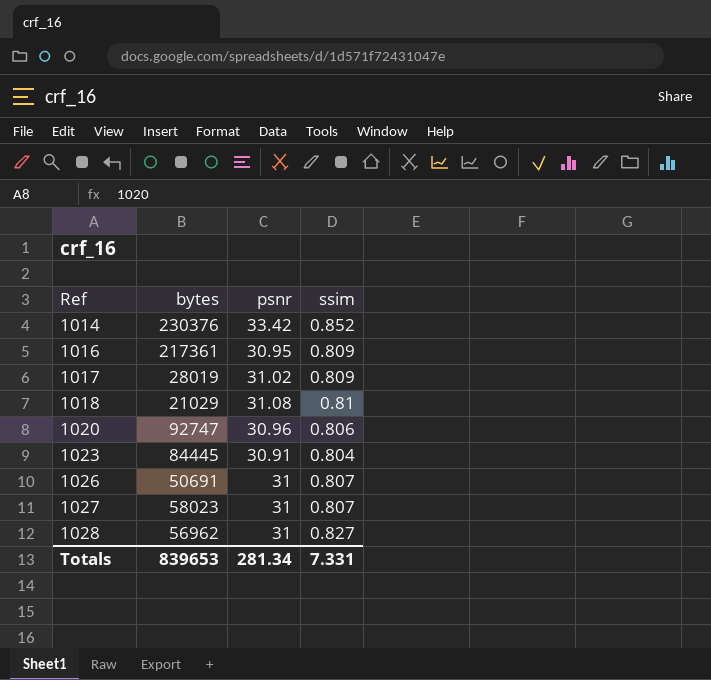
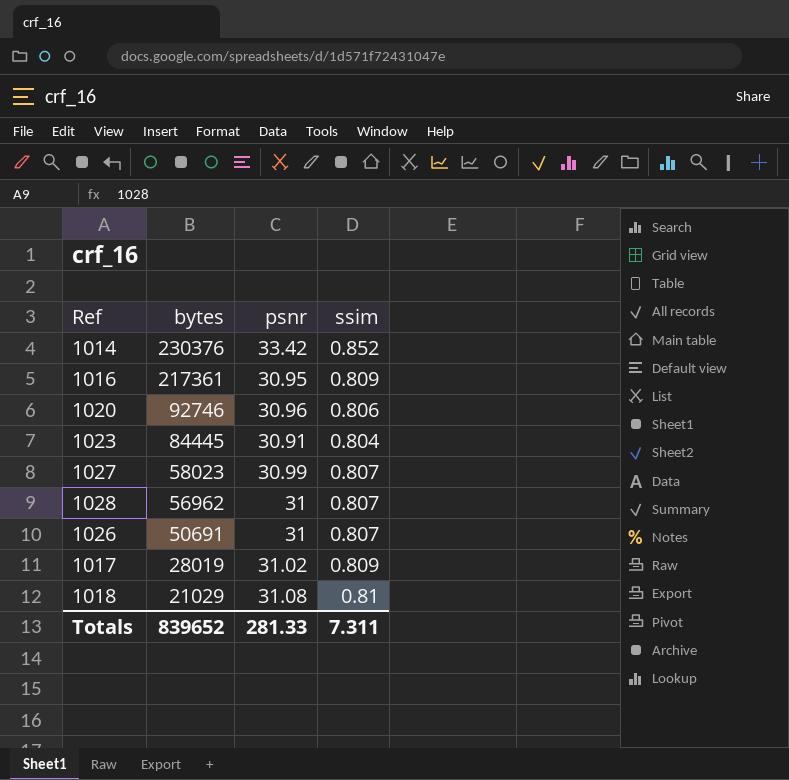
row order: Ref ascending -> bytes descending
1020 | bytes: 92747 -> 92746
1027 | psnr: 31 -> 30.99
1028 | ssim: 0.827 -> 0.807
Totals | bytes: 839653 -> 839652
Totals | psnr: 281.34 -> 281.33
Totals | ssim: 7.331 -> 7.311

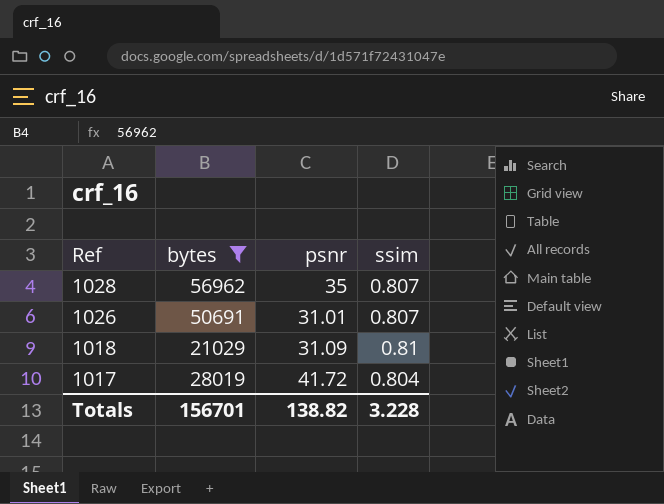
filter: none -> bytes <= 56962
row order: bytes descending -> Ref descending
1028 | psnr: 31 -> 35
1026 | psnr: 31 -> 31.01
1018 | psnr: 31.08 -> 31.09
1017 | psnr: 31.02 -> 41.72
1017 | ssim: 0.809 -> 0.804
Totals | bytes: 839652 -> 156701
Totals | psnr: 281.33 -> 138.82
Totals | ssim: 7.311 -> 3.228

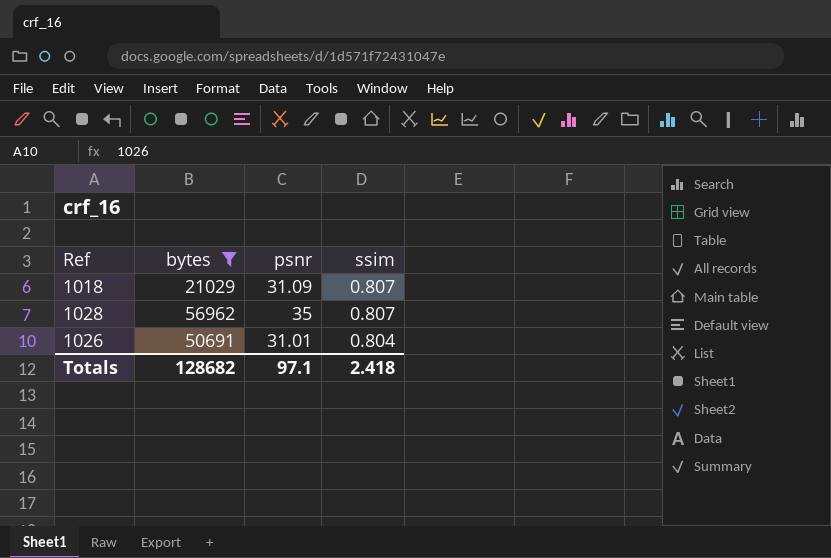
row order: Ref descending -> ssim descending
row 1017: 28019 | 41.72 | 0.804 -> none
1018 | ssim: 0.81 -> 0.807
1026 | ssim: 0.807 -> 0.804
Totals | bytes: 156701 -> 128682
Totals | psnr: 138.82 -> 97.1
Totals | ssim: 3.228 -> 2.418

